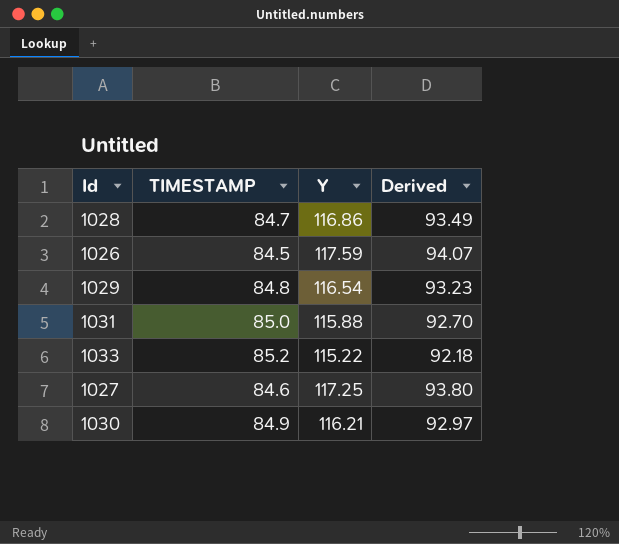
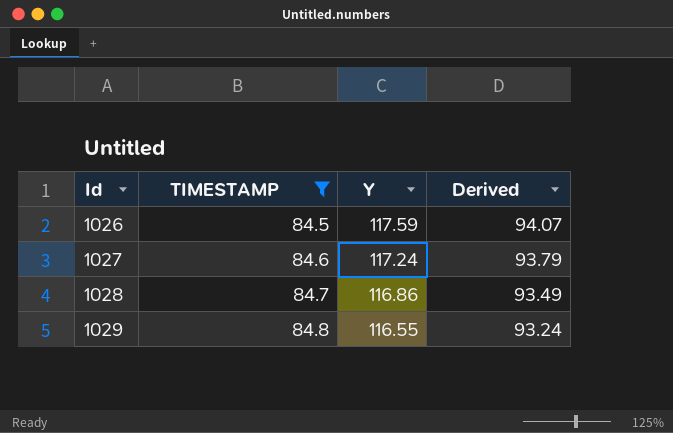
filter: none -> TIMESTAMP <= 84.8
row order: none -> Id ascending
1027 | Y: 117.25 -> 117.24
1027 | Derived: 93.80 -> 93.79
1029 | Y: 116.54 -> 116.55
1029 | Derived: 93.23 -> 93.24

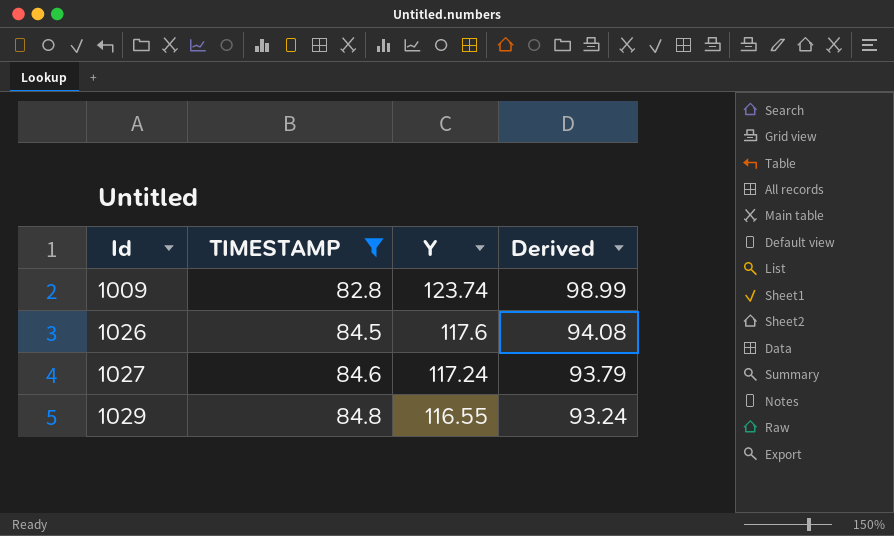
row 1028: 84.7 | 116.86 | 93.49 -> none
row 1009: none -> 82.8 | 123.74 | 98.99
1026 | Y: 117.59 -> 117.6
1026 | Derived: 94.07 -> 94.08

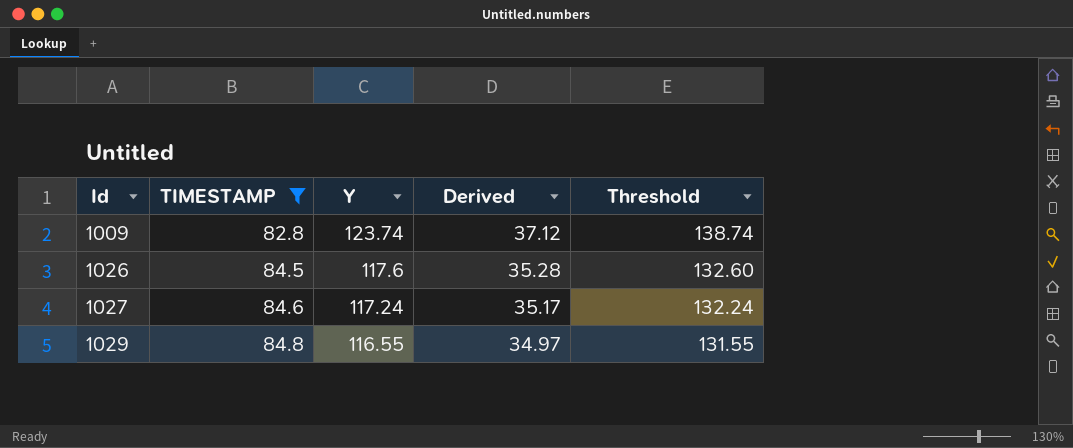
column Derived | formula: [Y] * 0.8 -> [Y] * 0.3
column Threshold | formula: none -> [Y] + 15

